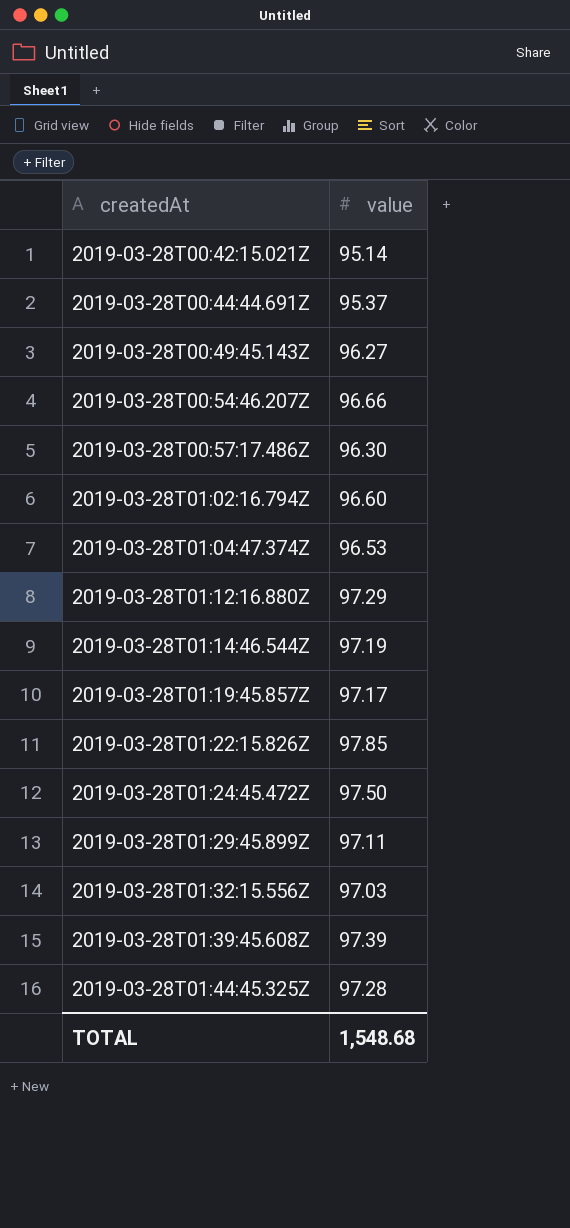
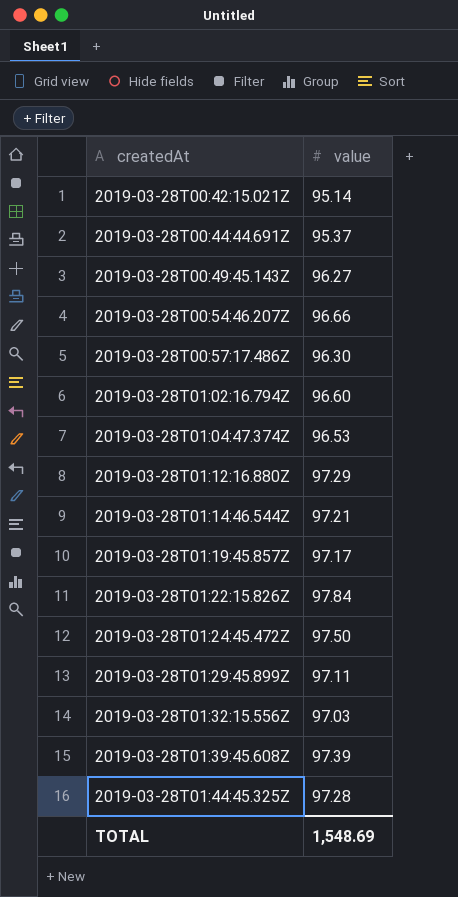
2019-03-28T01:14:46.544Z | value: 97.19 -> 97.21
2019-03-28T01:22:15.826Z | value: 97.85 -> 97.84
TOTAL | value: 1,548.68 -> 1,548.69

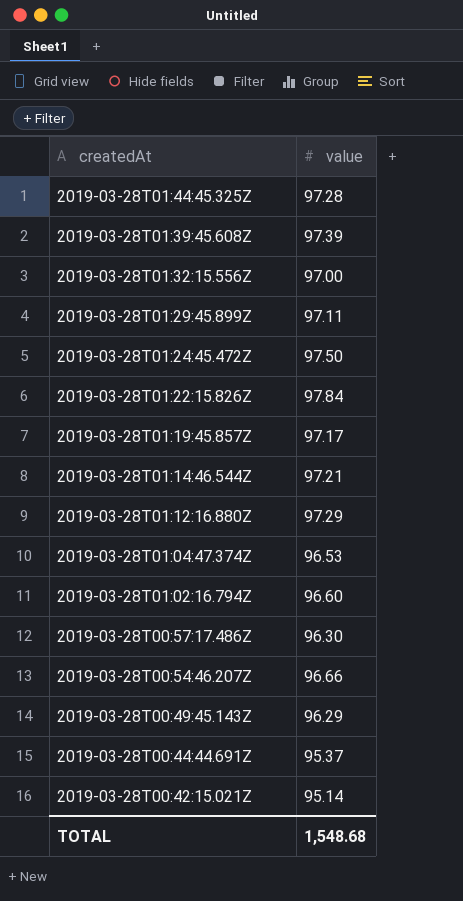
row order: createdAt ascending -> createdAt descending
2019-03-28T01:32:15.556Z | value: 97.03 -> 97.00
2019-03-28T00:49:45.143Z | value: 96.27 -> 96.29
TOTAL | value: 1,548.69 -> 1,548.68

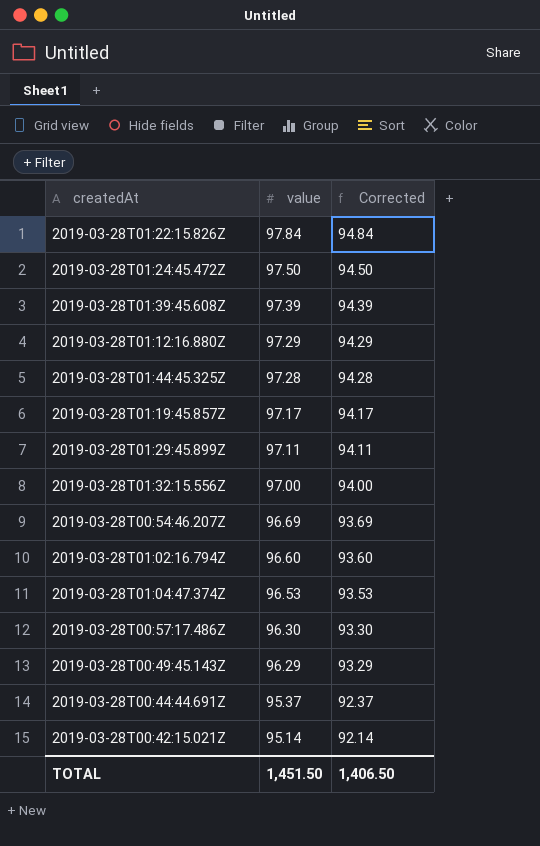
row order: createdAt descending -> value descending
column Corrected | formula: none -> [value] - 3
row 2019-03-28T01:14:46.544Z: 97.21 -> none
2019-03-28T00:54:46.207Z | value: 96.66 -> 96.69
TOTAL | value: 1,548.68 -> 1,451.50

